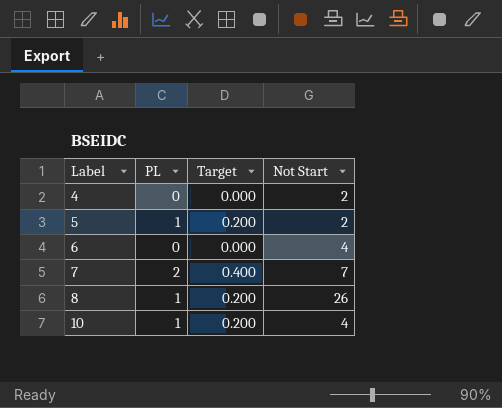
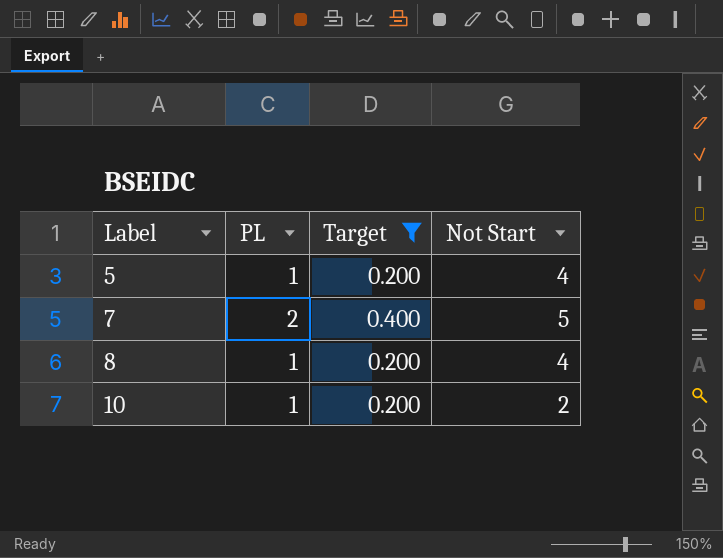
filter: none -> Target != 0.000
5 | Not Start: 2 -> 4
7 | Not Start: 7 -> 5
8 | Not Start: 26 -> 4
10 | Not Start: 4 -> 2

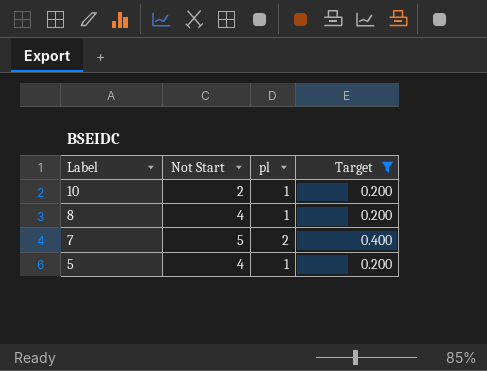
row order: Label ascending -> Label descending
column Not Start | position: 4 -> 2
column name: PL -> pl

